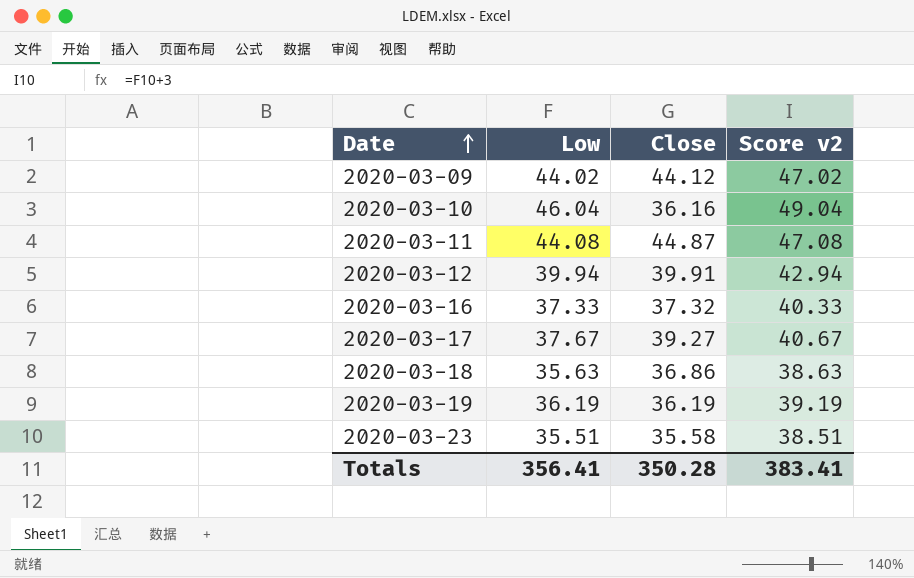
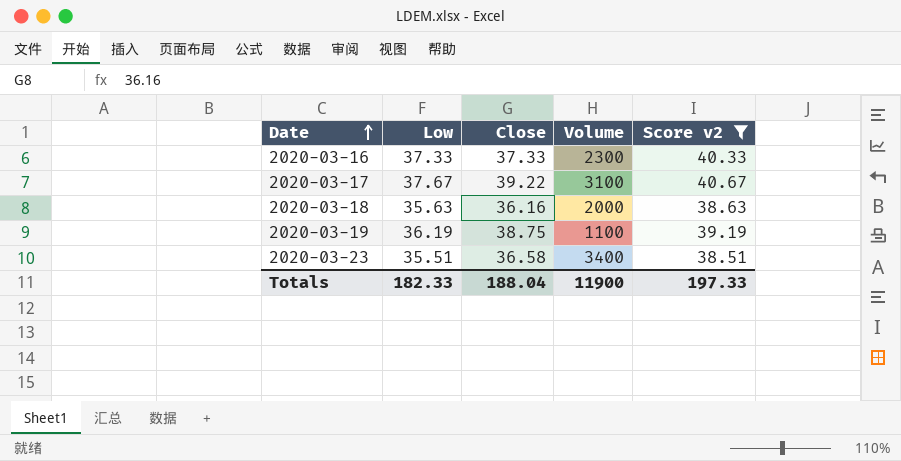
filter: none -> Score v2 <= 40.67
column Volume | position: none -> 4
2020-03-16 | Close: 37.32 -> 37.33
2020-03-17 | Close: 39.27 -> 39.22
2020-03-18 | Close: 36.86 -> 36.16
2020-03-19 | Close: 36.19 -> 38.75
2020-03-23 | Close: 35.58 -> 36.58
Totals | Low: 356.41 -> 182.33
Totals | Close: 350.28 -> 188.04
Totals | Score v2: 383.41 -> 197.33

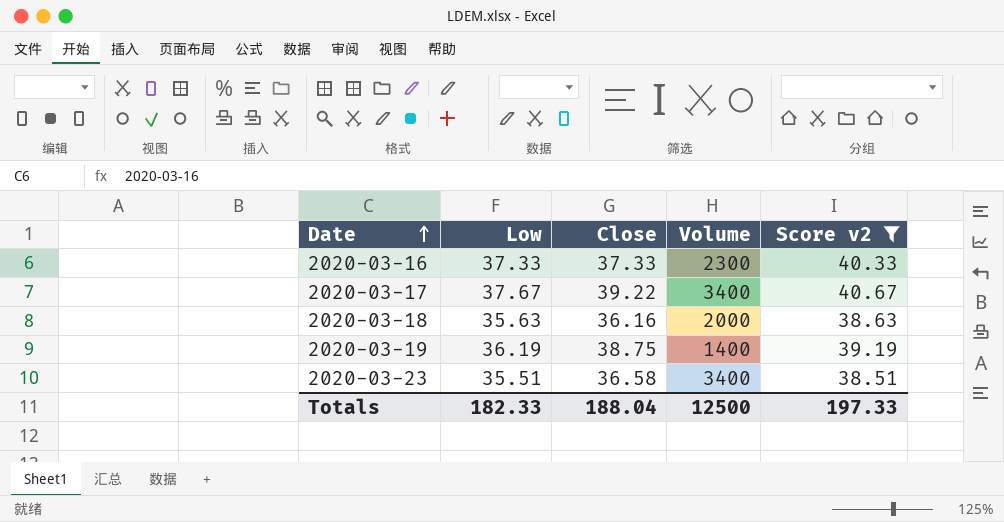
2020-03-17 | Volume: 3100 -> 3400
2020-03-19 | Volume: 1100 -> 1400
Totals | Volume: 11900 -> 12500

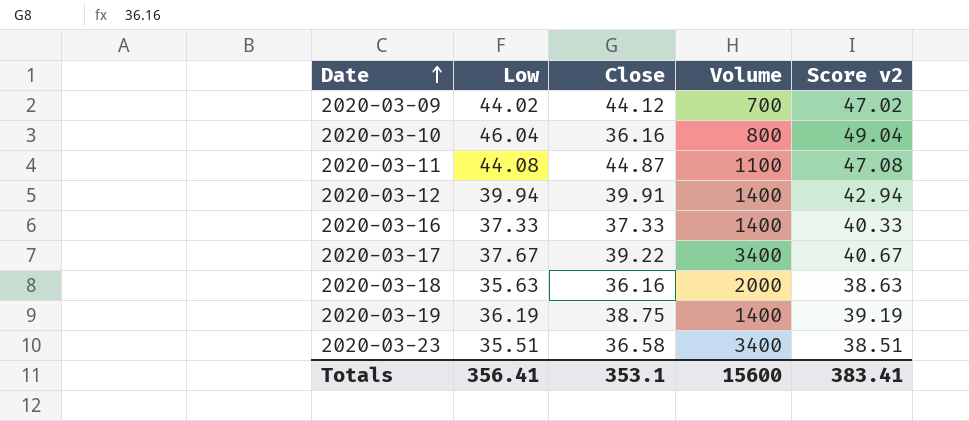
filter: Score v2 <= 40.67 -> none
2020-03-16 | Volume: 2300 -> 1400
Totals | Low: 182.33 -> 356.41
Totals | Close: 188.04 -> 353.1
Totals | Volume: 12500 -> 15600
Totals | Score v2: 197.33 -> 383.41

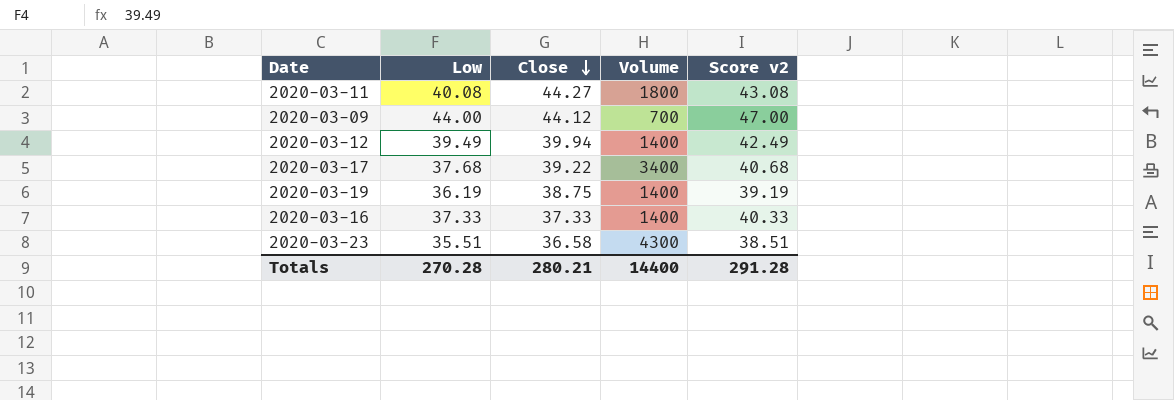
row order: Date ascending -> Close descending
row 2020-03-10: 46.04 | 36.16 | 800 | 49.04 -> none
row 2020-03-18: 35.63 | 36.16 | 2000 | 38.63 -> none
2020-03-11 | Low: 44.08 -> 40.08
2020-03-11 | Close: 44.87 -> 44.27
2020-03-11 | Volume: 1100 -> 1800
2020-03-11 | Score v2: 47.08 -> 43.08
2020-03-09 | Low: 44.02 -> 44.00
2020-03-09 | Score v2: 47.02 -> 47.00
2020-03-12 | Low: 39.94 -> 39.49
2020-03-12 | Close: 39.91 -> 39.94
2020-03-12 | Score v2: 42.94 -> 42.49
2020-03-17 | Low: 37.67 -> 37.68
2020-03-17 | Score v2: 40.67 -> 40.68
2020-03-23 | Volume: 3400 -> 4300
Totals | Low: 356.41 -> 270.28
Totals | Close: 353.1 -> 280.21
Totals | Volume: 15600 -> 14400
Totals | Score v2: 383.41 -> 291.28

